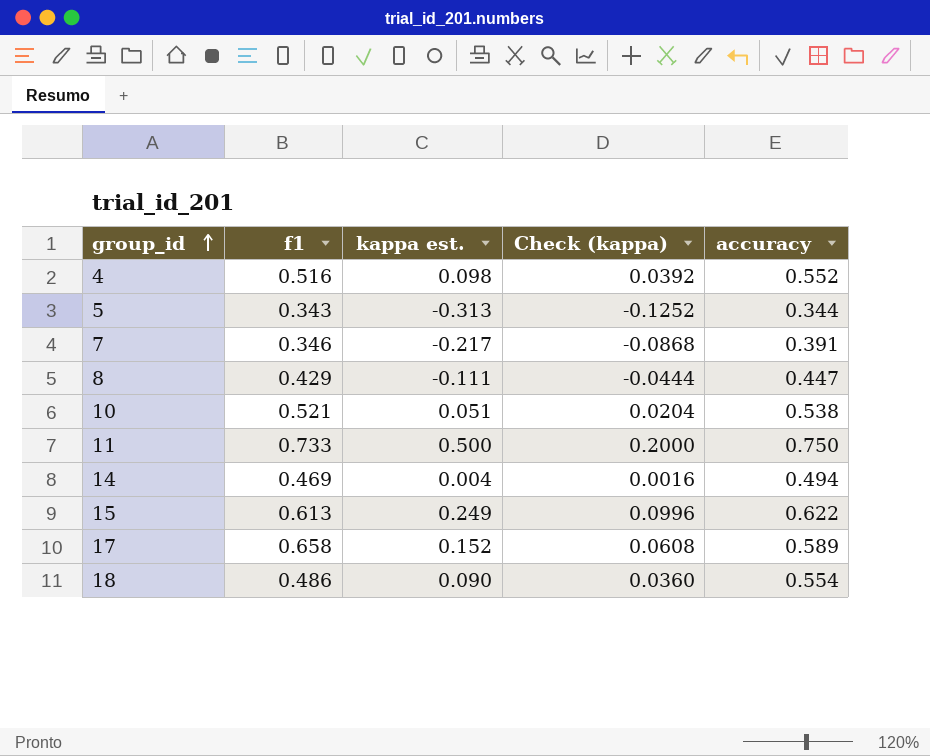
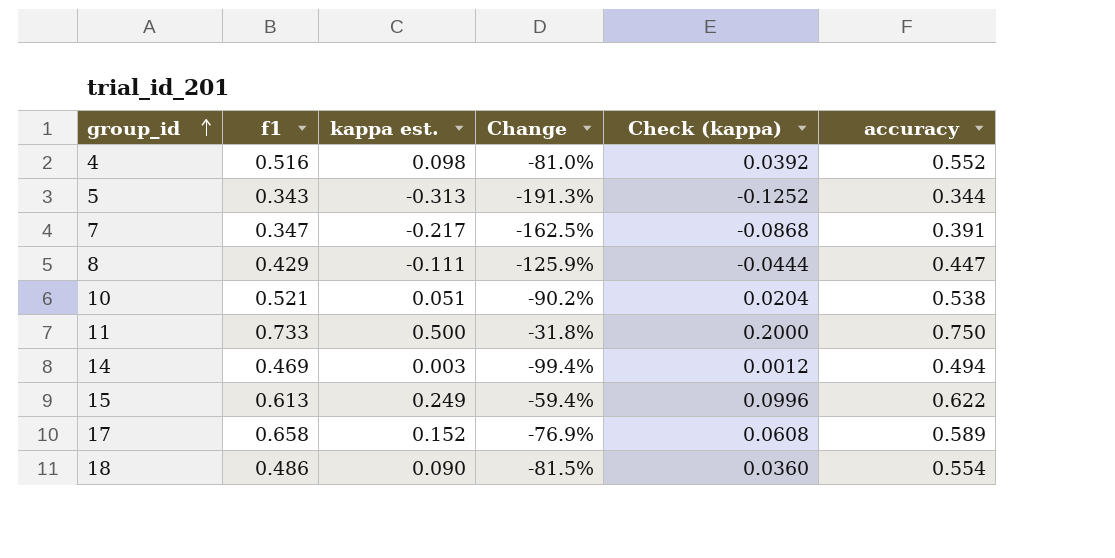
column Change | formula: none -> ([kappa est.] - [f1]) / [f1]
7 | f1: 0.346 -> 0.347
14 | kappa est.: 0.004 -> 0.003
14 | Check (kappa): 0.0016 -> 0.0012

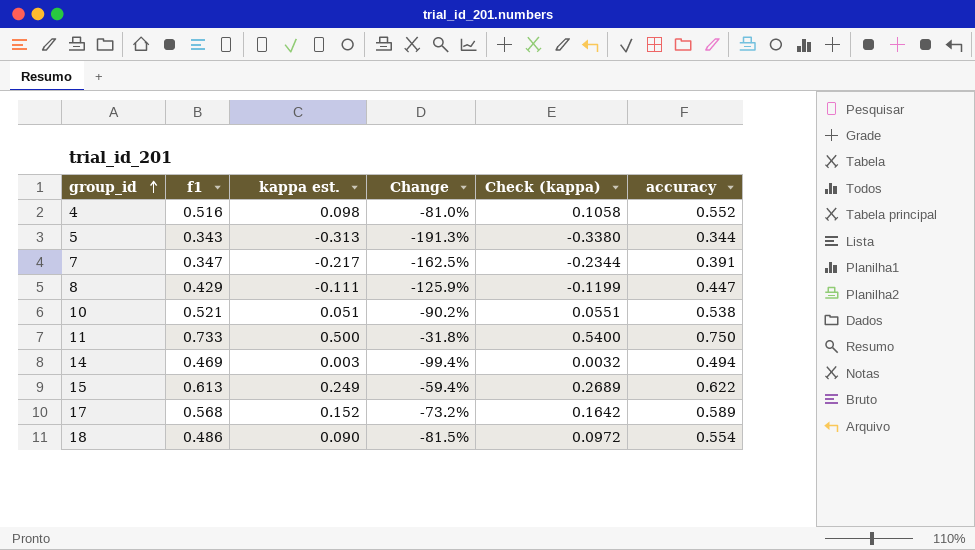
column Check (kappa) | formula: [kappa est.] * 0.4 -> [kappa est.] * 1.08
17 | f1: 0.658 -> 0.568
17 | Change: -76.9% -> -73.2%

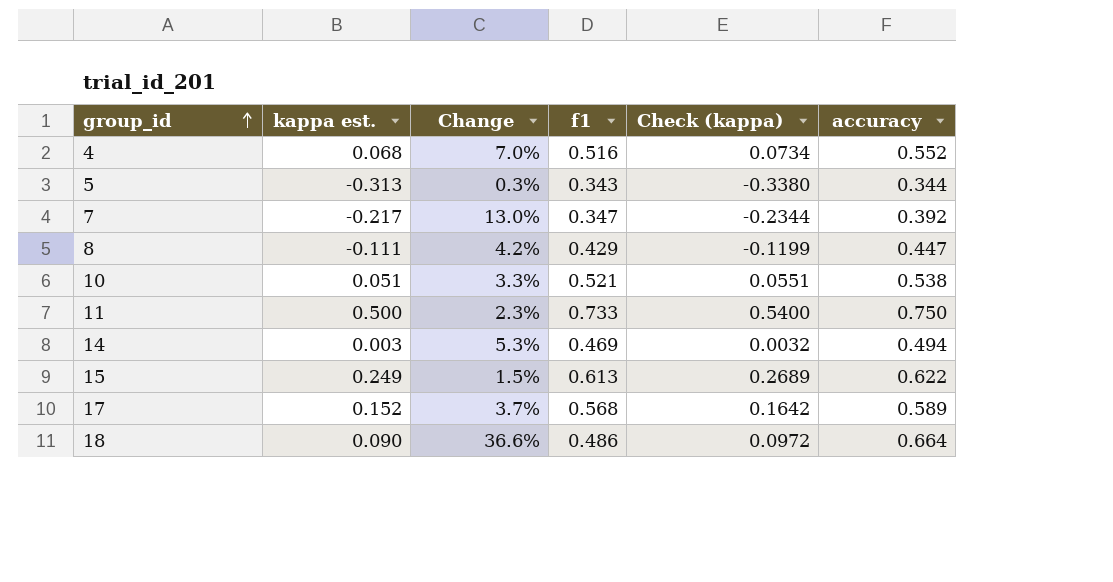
column Change | formula: ([kappa est.] - [f1]) / [f1] -> ([accuracy] - [f1]) / [f1]
column f1 | position: 2 -> 4
4 | kappa est.: 0.098 -> 0.068
4 | Check (kappa): 0.1058 -> 0.0734
7 | accuracy: 0.391 -> 0.392
18 | accuracy: 0.554 -> 0.664

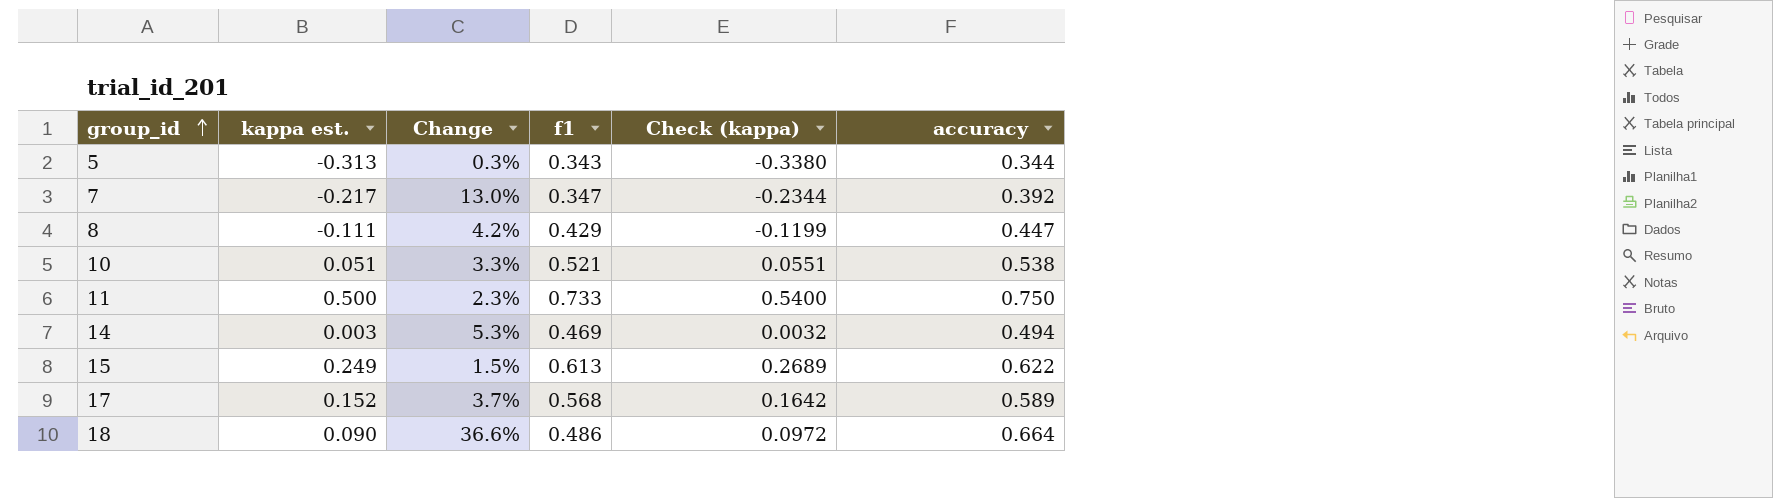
row 4: 0.068 | 7.0% | 0.516 | 0.0734 | 0.552 -> none

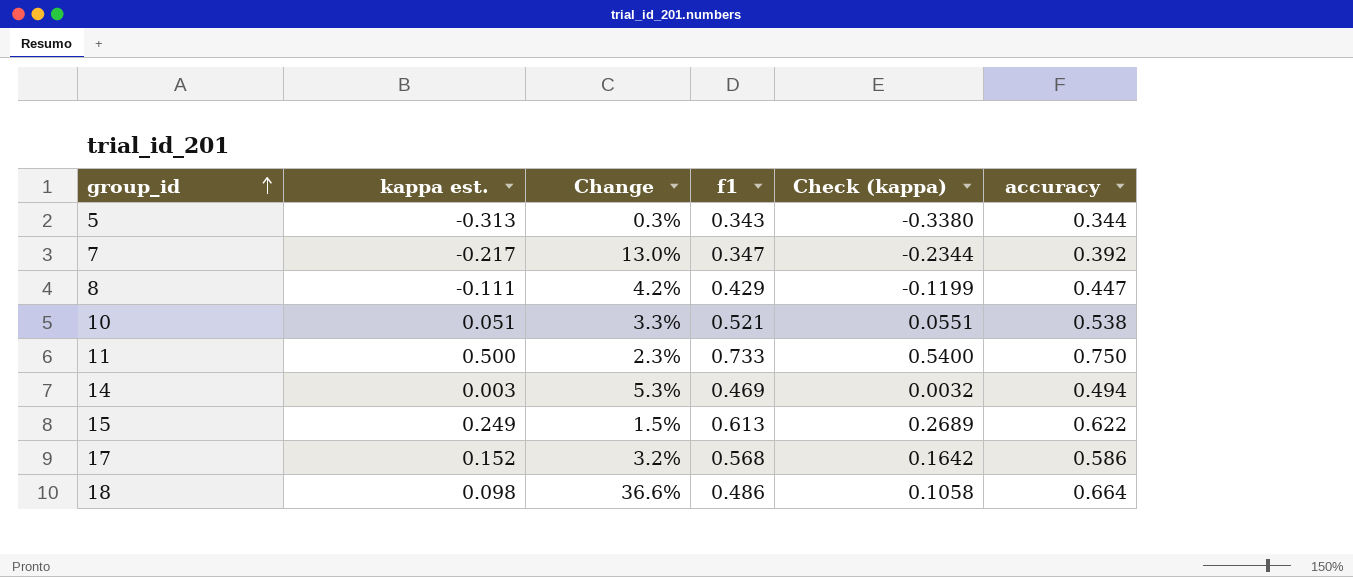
17 | Change: 3.7% -> 3.2%
17 | accuracy: 0.589 -> 0.586
18 | kappa est.: 0.090 -> 0.098
18 | Check (kappa): 0.0972 -> 0.1058

